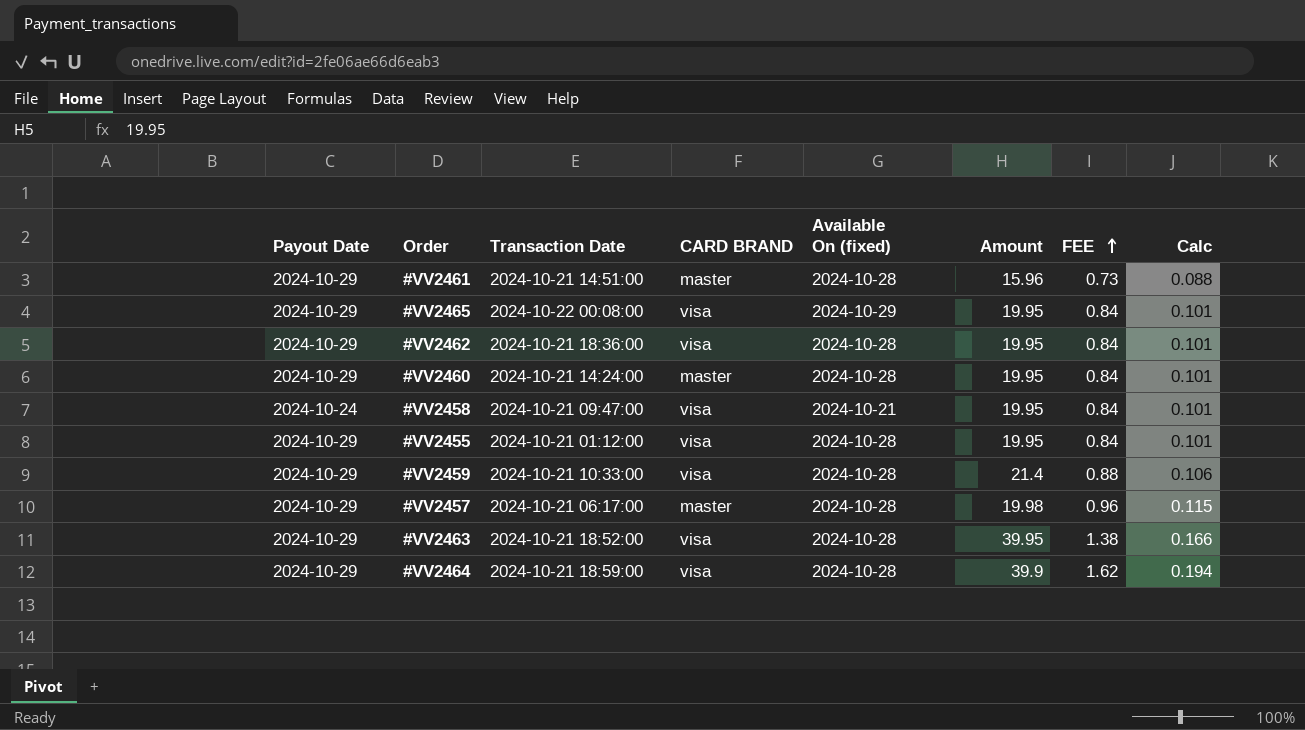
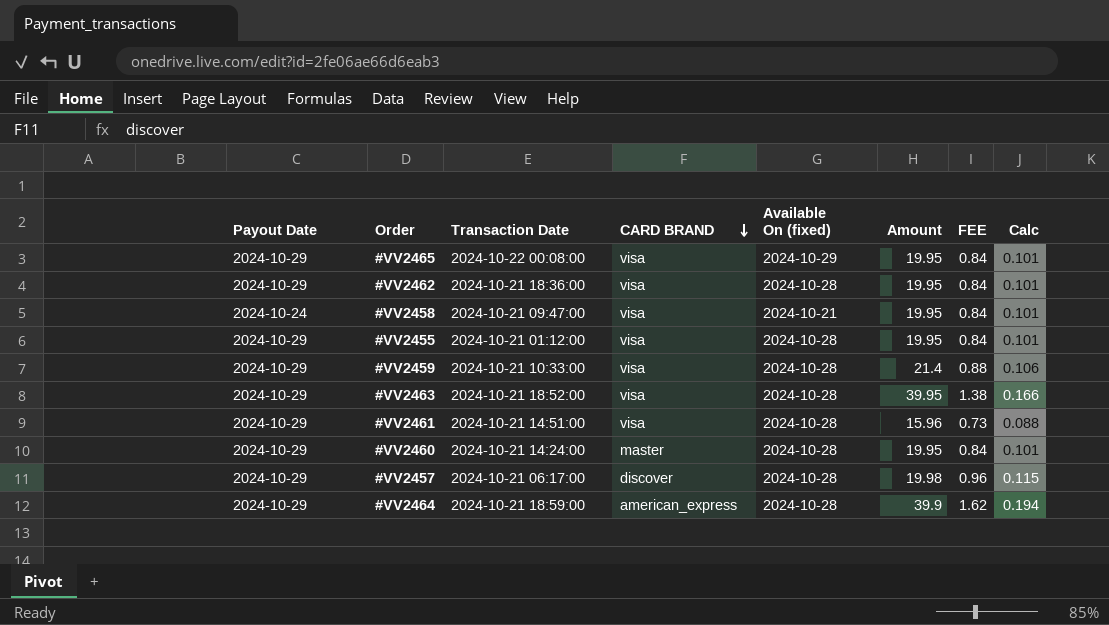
row order: FEE ascending -> CARD BRAND descending
#VV2461 | CARD BRAND: master -> visa
#VV2457 | CARD BRAND: master -> discover
#VV2464 | CARD BRAND: visa -> american_express

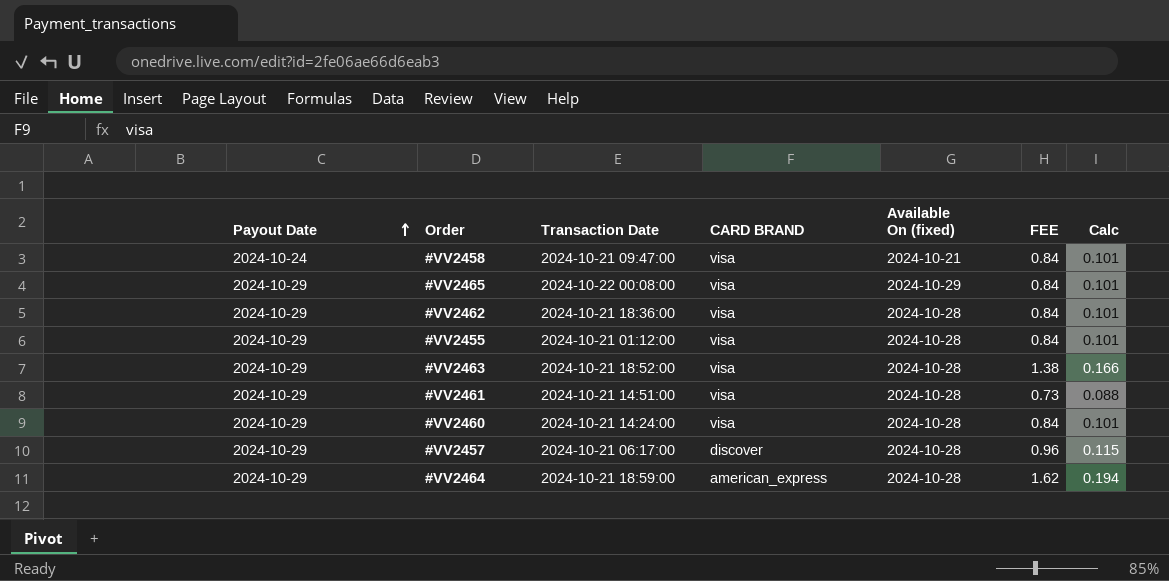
row order: CARD BRAND descending -> Payout Date ascending
column Amount | position: 6 -> none
row #VV2459: 2024-10-29 | 2024-10-21 10:33:00 | visa | 2024-10-28 | 21.4 | 0.88 | 0.106 -> none
#VV2460 | CARD BRAND: master -> visa

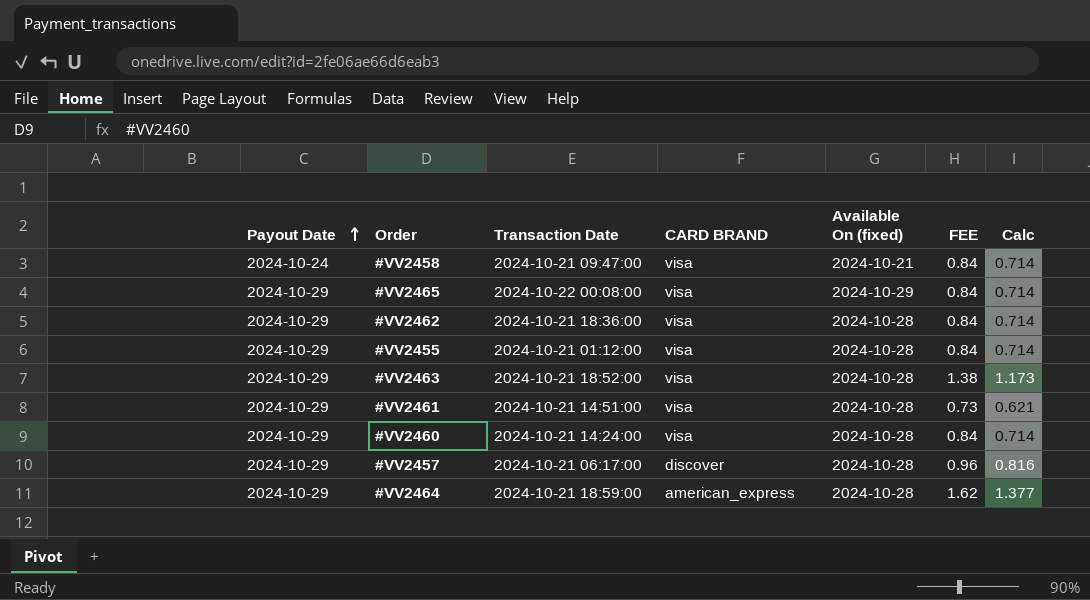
column Calc | formula: [FEE] * 0.12 -> [FEE] * 0.85

